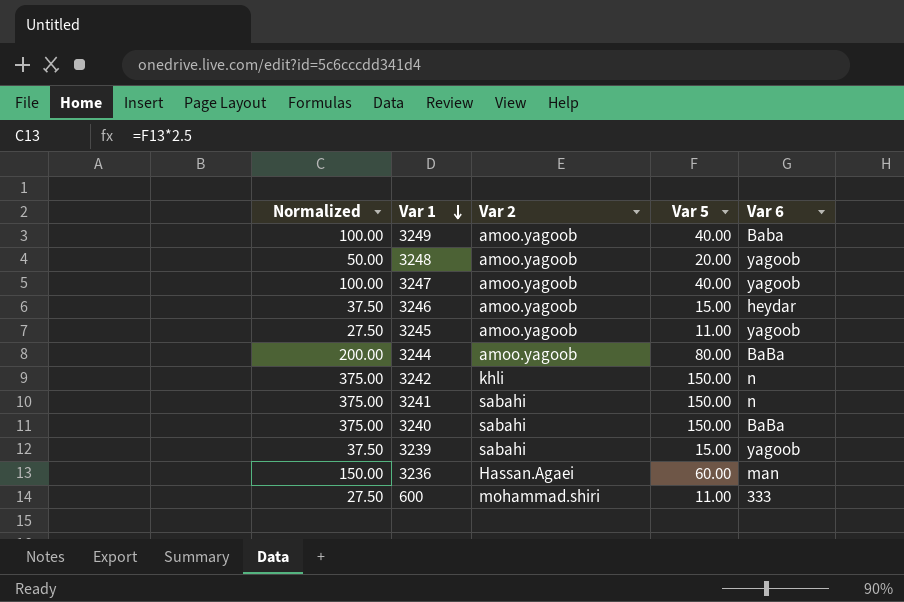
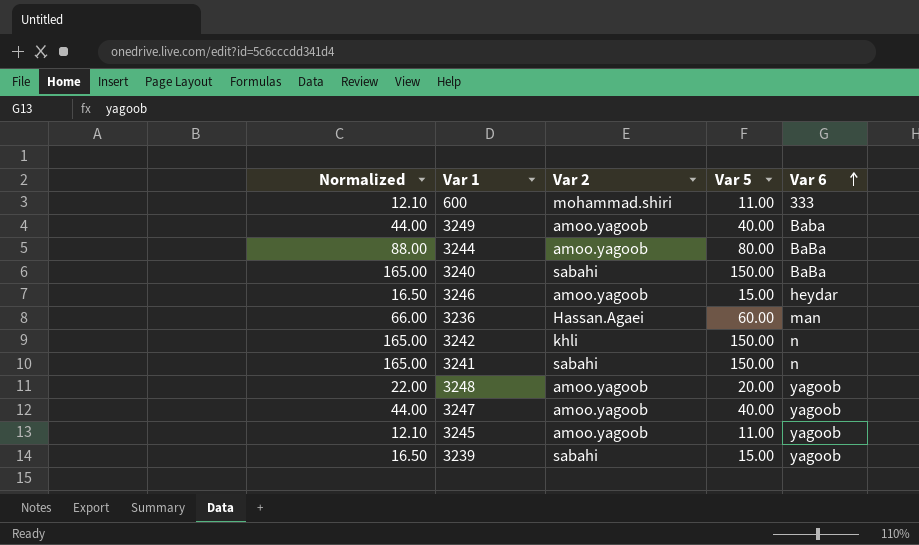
row order: Var 1 descending -> Var 6 ascending
column Normalized | formula: [Var 5] * 2.5 -> [Var 5] * 1.1

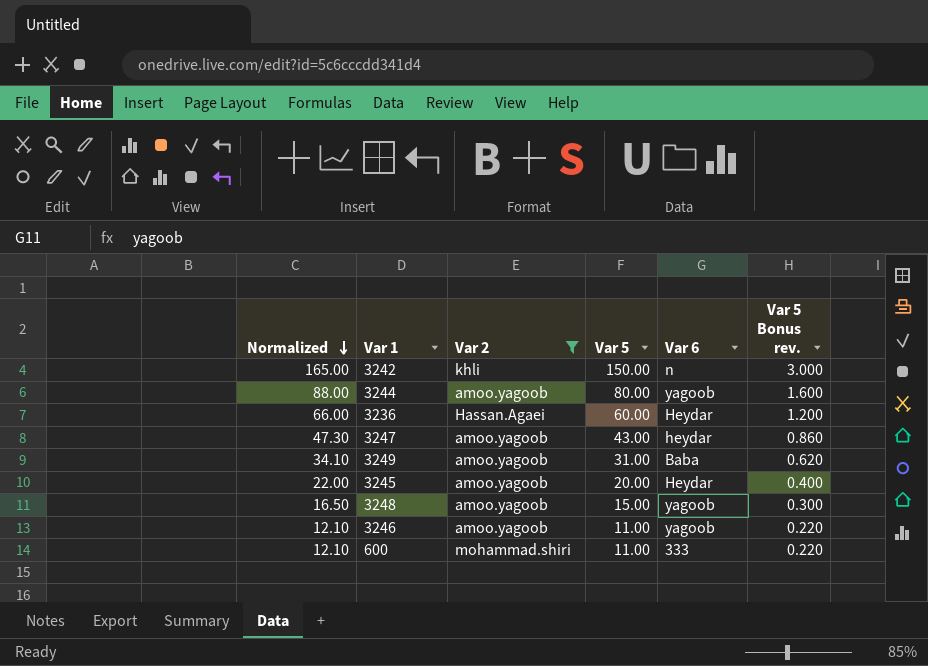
filter: none -> Var 2 != sabahi
row order: Var 6 ascending -> Normalized descending
column Var 5 Bonus rev. | formula: none -> [Var 5] * 0.02
3244 | Var 6: BaBa -> yagoob
3236 | Var 6: man -> Heydar
3247 | Normalized: 44.00 -> 47.30
3247 | Var 5: 40.00 -> 43.00
3247 | Var 6: yagoob -> heydar
3249 | Normalized: 44.00 -> 34.10
3249 | Var 5: 40.00 -> 31.00
3245 | Normalized: 12.10 -> 22.00
3245 | Var 5: 11.00 -> 20.00
3245 | Var 6: yagoob -> Heydar
3248 | Normalized: 22.00 -> 16.50
3248 | Var 5: 20.00 -> 15.00
3246 | Normalized: 16.50 -> 12.10
3246 | Var 5: 15.00 -> 11.00
3246 | Var 6: heydar -> yagoob

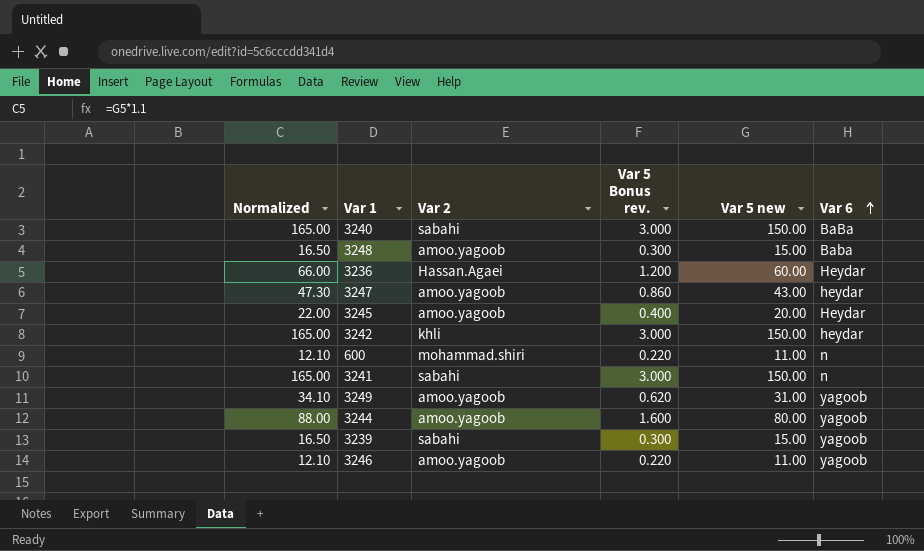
filter: Var 2 != sabahi -> none
row order: Normalized descending -> Var 6 ascending
column Var 5 Bonus rev. | position: 6 -> 4
column name: Var 5 -> Var 5 new
3248 | Var 6: yagoob -> Baba
3242 | Var 6: n -> heydar
600 | Var 6: 333 -> n
3249 | Var 6: Baba -> yagoob

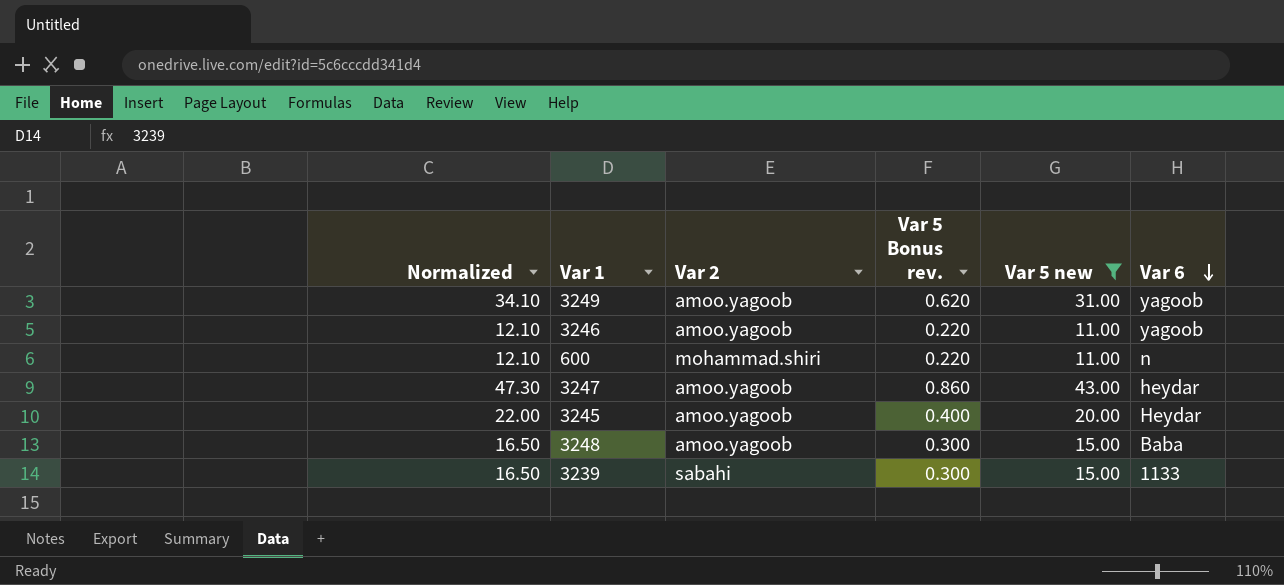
filter: none -> Var 5 new <= 43.00
row order: Var 6 ascending -> Var 6 descending
3239 | Var 6: yagoob -> 1133

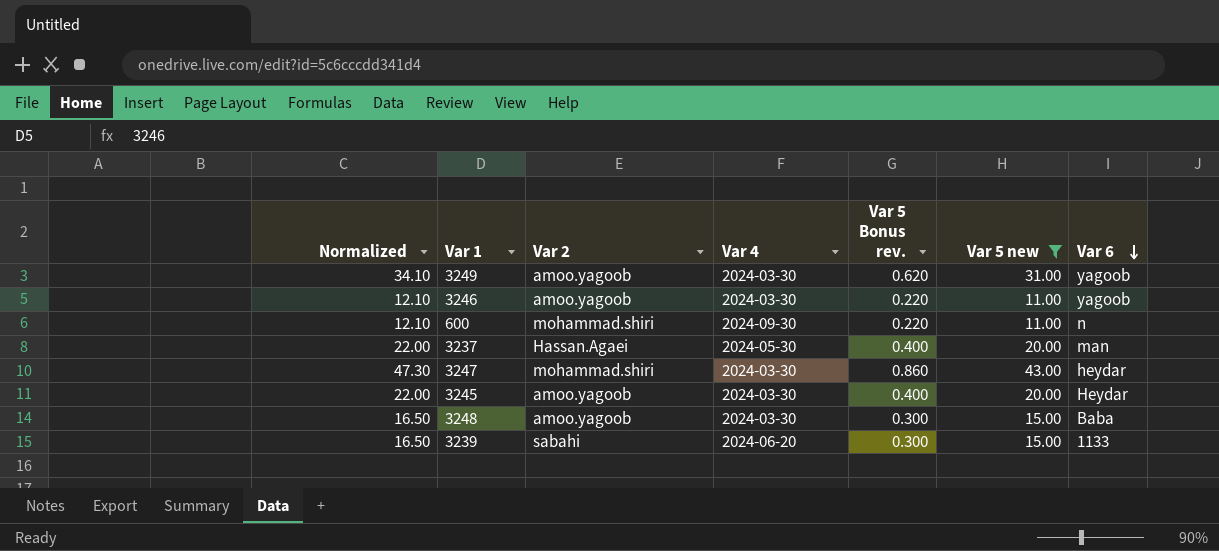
column Var 4 | position: none -> 4
row 3237: none -> 22.00 | Hassan.Agaei | 2024-05-30 | 0.400 | 20.00 | man
3247 | Var 2: amoo.yagoob -> mohammad.shiri

